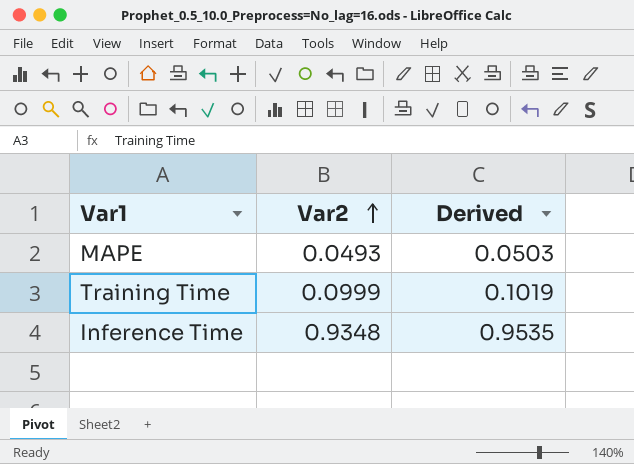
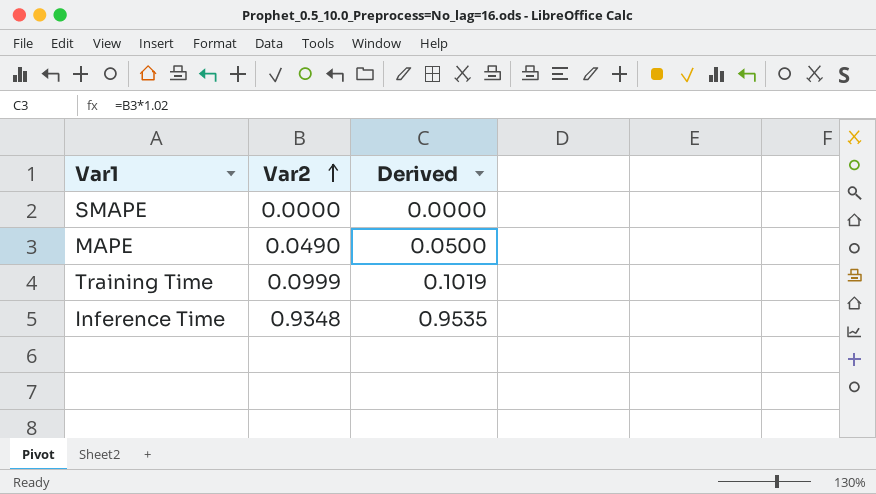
row SMAPE: none -> 0.0000 | 0.0000
MAPE | Var2: 0.0493 -> 0.0490
MAPE | Derived: 0.0503 -> 0.0500

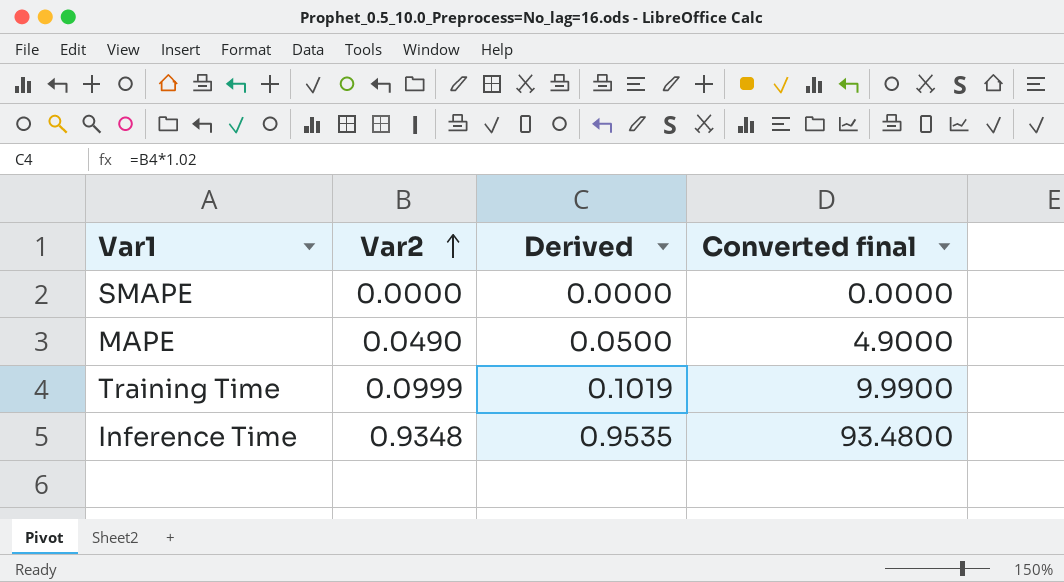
column Converted final | formula: none -> [Var2] * 100

